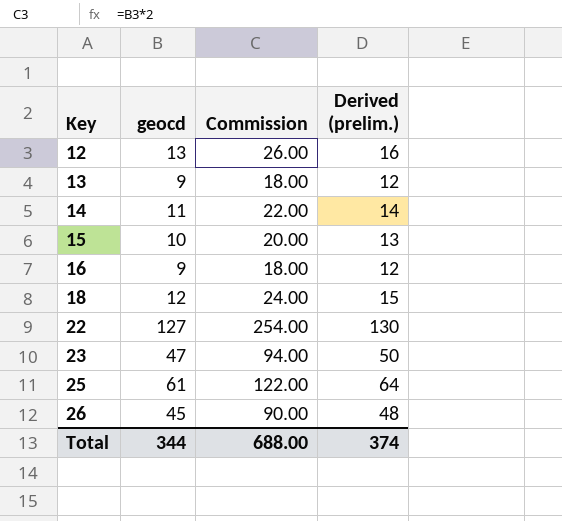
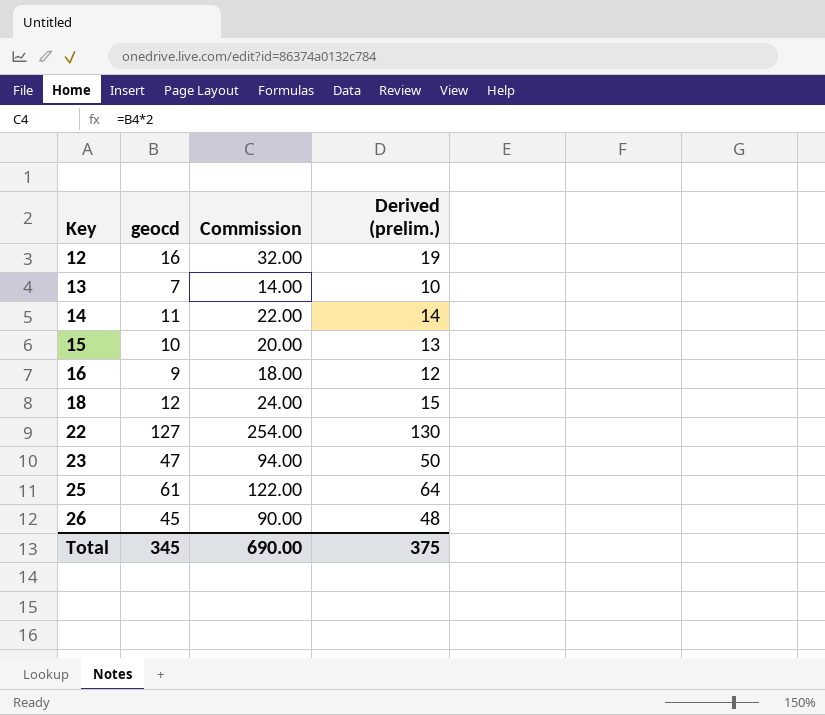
12 | geocd: 13 -> 16
12 | Commission: 26.00 -> 32.00
12 | Derived (prelim.): 16 -> 19
13 | geocd: 9 -> 7
13 | Commission: 18.00 -> 14.00
13 | Derived (prelim.): 12 -> 10
Total | geocd: 344 -> 345
Total | Commission: 688.00 -> 690.00
Total | Derived (prelim.): 374 -> 375

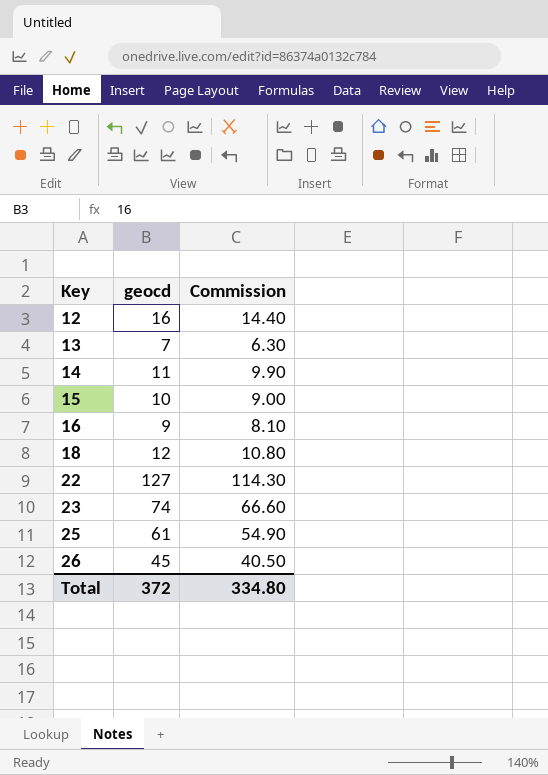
column Derived (prelim.) | formula: [geocd] + 3 -> none
column Commission | formula: [geocd] * 2 -> [geocd] * 0.9
23 | geocd: 47 -> 74
Total | geocd: 345 -> 372
Total | Commission: 690.00 -> 334.80

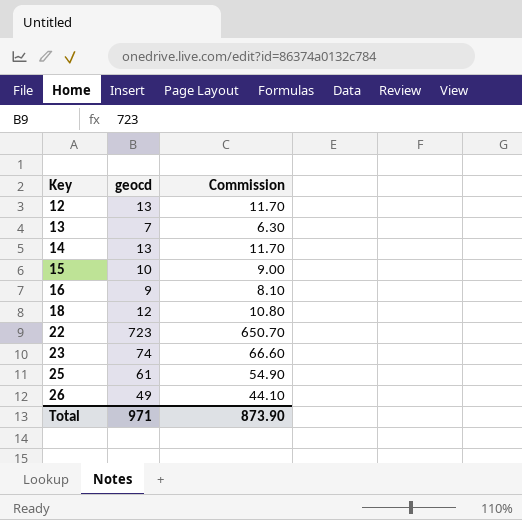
12 | geocd: 16 -> 13
12 | Commission: 14.40 -> 11.70
14 | geocd: 11 -> 13
14 | Commission: 9.90 -> 11.70
22 | geocd: 127 -> 723
22 | Commission: 114.30 -> 650.70
26 | geocd: 45 -> 49
26 | Commission: 40.50 -> 44.10
Total | geocd: 372 -> 971
Total | Commission: 334.80 -> 873.90

